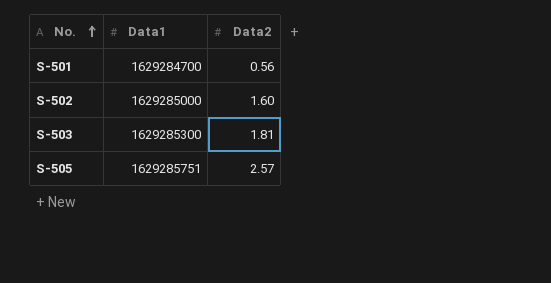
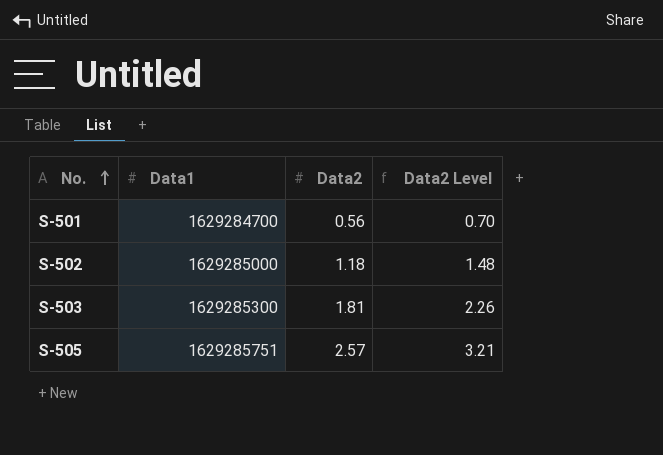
column Data2 Level | formula: none -> [Data2] * 1.25
S-502 | Data2: 1.60 -> 1.18

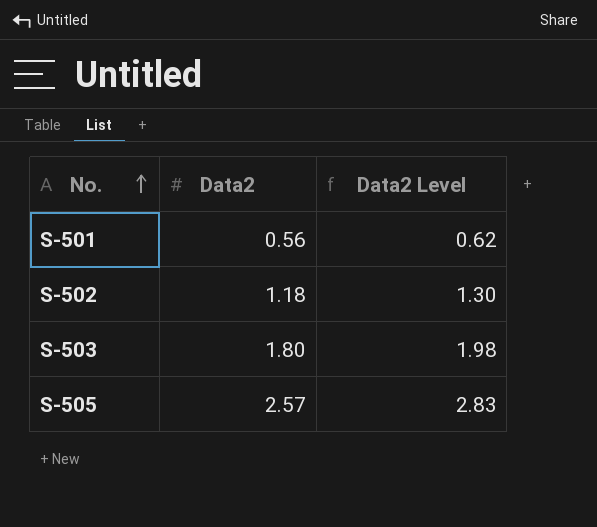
column Data1 | position: 2 -> none
column Data2 Level | formula: [Data2] * 1.25 -> [Data2] * 1.1
S-503 | Data2: 1.81 -> 1.80

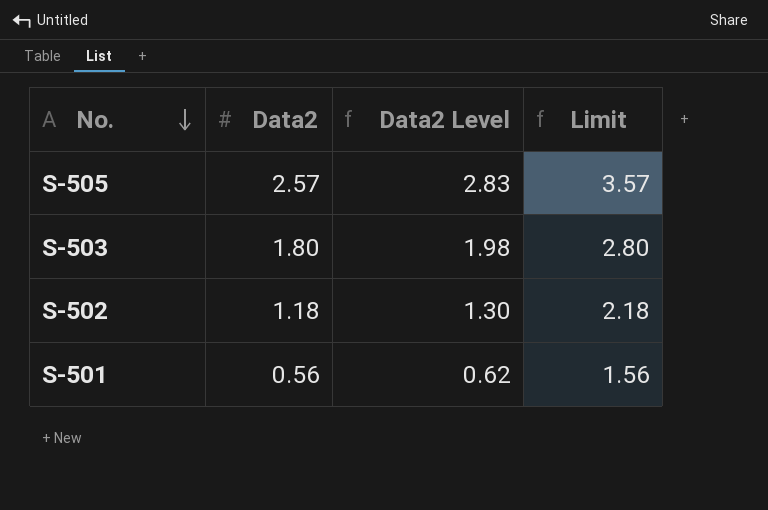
row order: No. ascending -> No. descending
column Limit | formula: none -> [Data2] + 1

